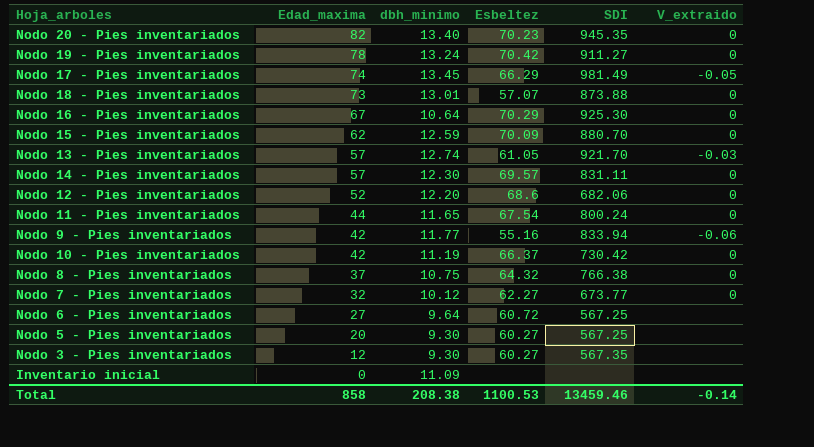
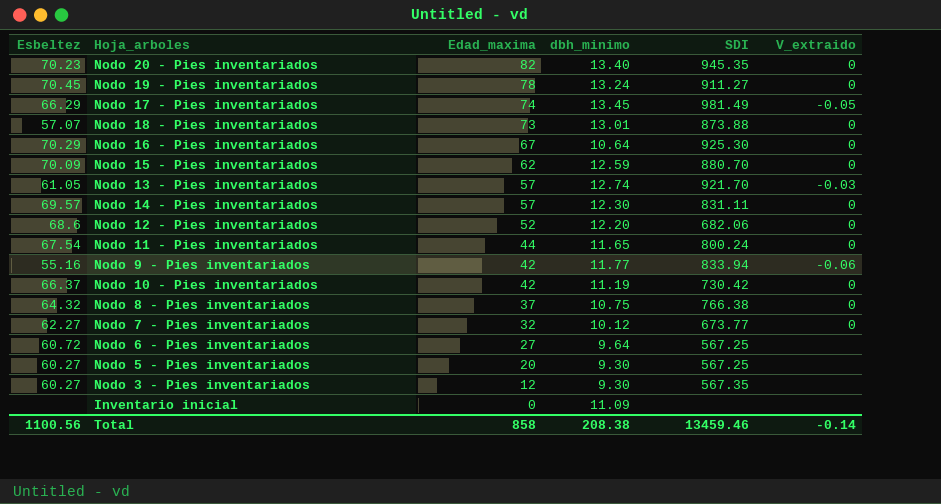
column Esbeltez | position: 4 -> 1
Nodo 19 - Pies inventariados | Esbeltez: 70.42 -> 70.45
Total | Esbeltez: 1100.53 -> 1100.56

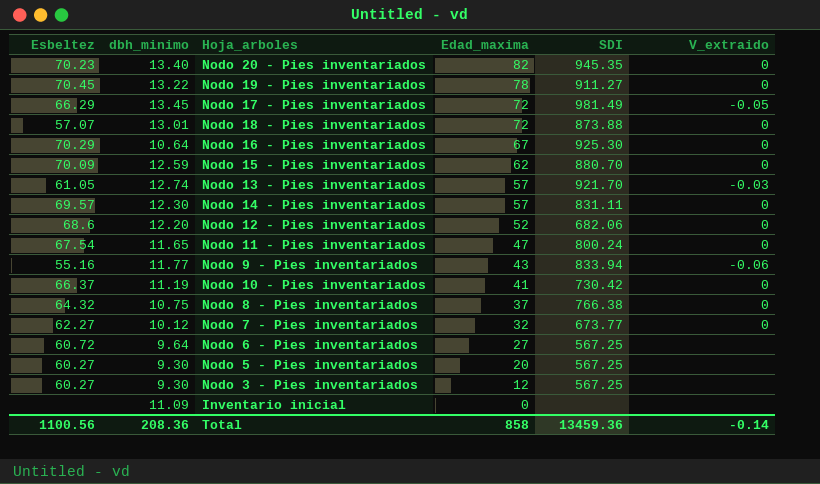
column dbh_minimo | position: 4 -> 2
Nodo 19 - Pies inventariados | dbh_minimo: 13.24 -> 13.22
Nodo 17 - Pies inventariados | Edad_maxima: 74 -> 72
Nodo 18 - Pies inventariados | Edad_maxima: 73 -> 72
Nodo 11 - Pies inventariados | Edad_maxima: 44 -> 47
Nodo 9 - Pies inventariados | Edad_maxima: 42 -> 43
Nodo 10 - Pies inventariados | Edad_maxima: 42 -> 41
Nodo 3 - Pies inventariados | SDI: 567.35 -> 567.25
Total | dbh_minimo: 208.38 -> 208.36
Total | SDI: 13459.46 -> 13459.36

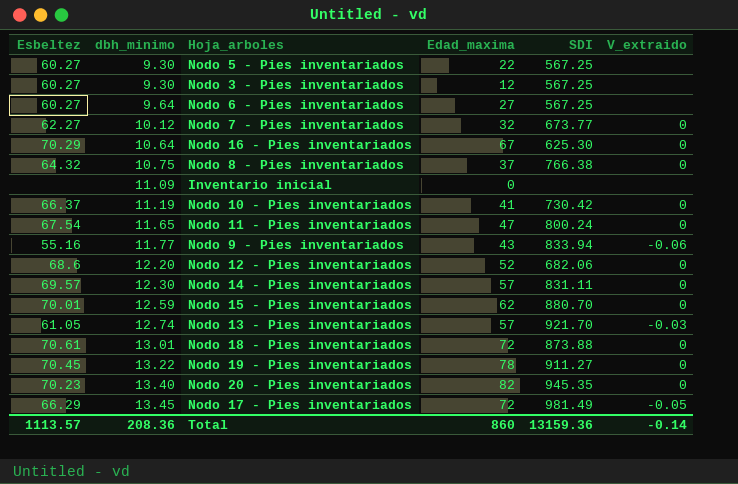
row order: Edad_maxima descending -> dbh_minimo ascending
Nodo 5 - Pies inventariados | Edad_maxima: 20 -> 22
Nodo 6 - Pies inventariados | Esbeltez: 60.72 -> 60.27
Nodo 16 - Pies inventariados | SDI: 925.30 -> 625.30
Nodo 15 - Pies inventariados | Esbeltez: 70.09 -> 70.01
Nodo 18 - Pies inventariados | Esbeltez: 57.07 -> 70.61
Total | Esbeltez: 1100.56 -> 1113.57
Total | Edad_maxima: 858 -> 860
Total | SDI: 13459.36 -> 13159.36

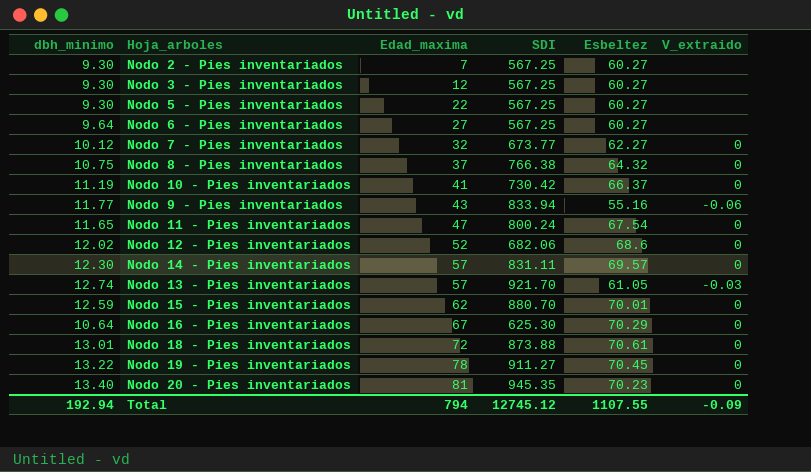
row order: dbh_minimo ascending -> Edad_maxima ascending
column Esbeltez | position: 1 -> 5
row Inventario inicial: none | 11.09 | 0 | none | none -> none
row Nodo 17 - Pies inventariados: 66.29 | 13.45 | 72 | 981.49 | -0.05 -> none
row Nodo 2 - Pies inventariados: none -> 9.30 | 7 | 567.25 | 60.27 | none
Nodo 12 - Pies inventariados | dbh_minimo: 12.20 -> 12.02
Nodo 20 - Pies inventariados | Edad_maxima: 82 -> 81
Total | dbh_minimo: 208.36 -> 192.94
Total | Edad_maxima: 860 -> 794
Total | SDI: 13159.36 -> 12745.12
Total | Esbeltez: 1113.57 -> 1107.55
Total | V_extraido: -0.14 -> -0.09

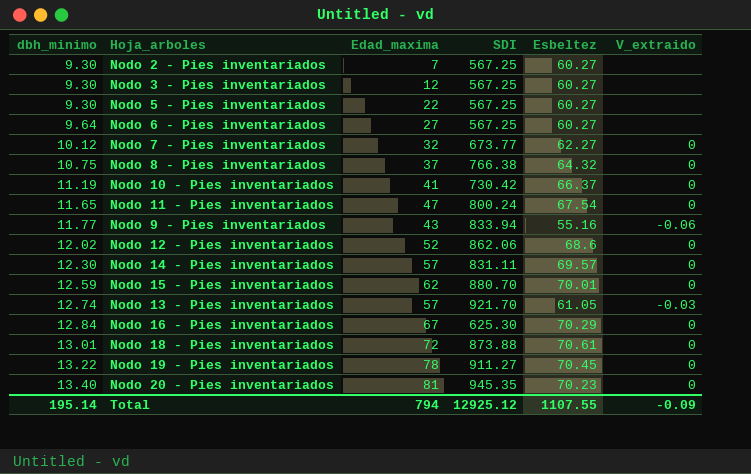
row order: Edad_maxima ascending -> dbh_minimo ascending
Nodo 12 - Pies inventariados | SDI: 682.06 -> 862.06
Nodo 16 - Pies inventariados | dbh_minimo: 10.64 -> 12.84
Total | dbh_minimo: 192.94 -> 195.14
Total | SDI: 12745.12 -> 12925.12

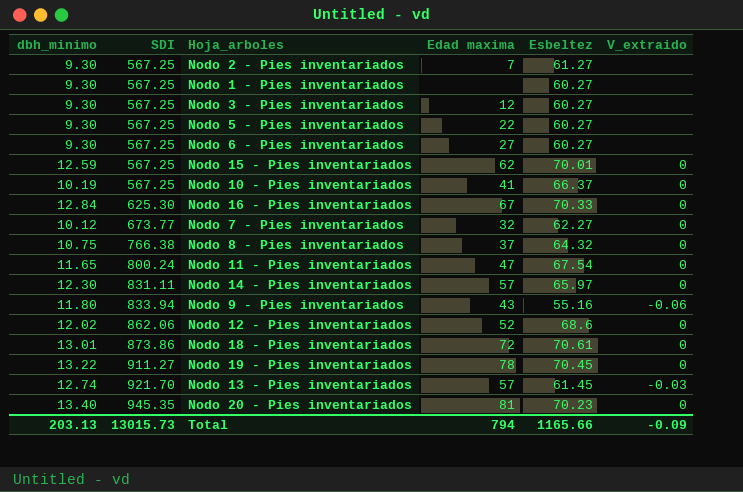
row order: dbh_minimo ascending -> SDI ascending
column SDI | position: 4 -> 2
column name: Edad_maxima -> Edad maxima
Nodo 2 - Pies inventariados | Esbeltez: 60.27 -> 61.27
row Nodo 1 - Pies inventariados: none -> 9.30 | 567.25 | none | 60.27 | none
Nodo 6 - Pies inventariados | dbh_minimo: 9.64 -> 9.30
Nodo 15 - Pies inventariados | SDI: 880.70 -> 567.25
Nodo 10 - Pies inventariados | dbh_minimo: 11.19 -> 10.19
Nodo 10 - Pies inventariados | SDI: 730.42 -> 567.25
Nodo 16 - Pies inventariados | Esbeltez: 70.29 -> 70.33
Nodo 14 - Pies inventariados | Esbeltez: 69.57 -> 65.97
Nodo 9 - Pies inventariados | dbh_minimo: 11.77 -> 11.80
Nodo 18 - Pies inventariados | SDI: 873.88 -> 873.86
Nodo 13 - Pies inventariados | Esbeltez: 61.05 -> 61.45
Total | dbh_minimo: 195.14 -> 203.13
Total | SDI: 12925.12 -> 13015.73
Total | Esbeltez: 1107.55 -> 1165.66

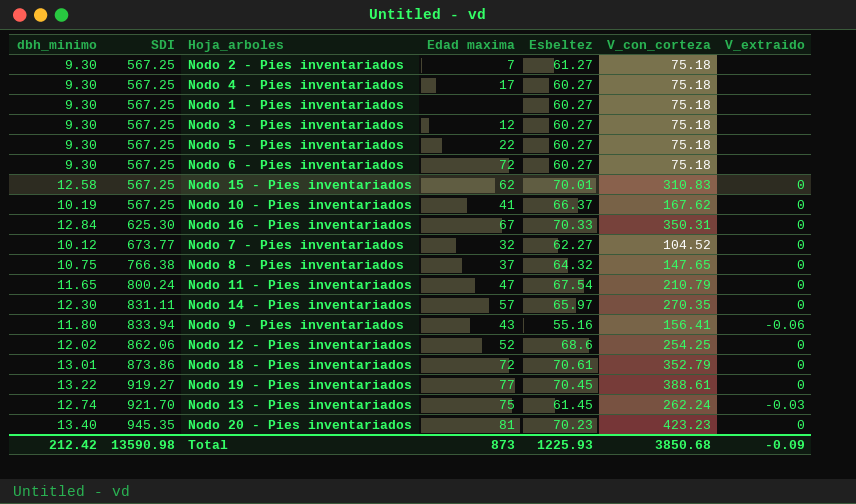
column V_con_corteza | position: none -> 6
row Nodo 4 - Pies inventariados: none -> 9.30 | 567.25 | 17 | 60.27 | 75.18 | none
Nodo 6 - Pies inventariados | Edad maxima: 27 -> 72
Nodo 15 - Pies inventariados | dbh_minimo: 12.59 -> 12.58
Nodo 19 - Pies inventariados | SDI: 911.27 -> 919.27
Nodo 19 - Pies inventariados | Edad maxima: 78 -> 77
Nodo 13 - Pies inventariados | Edad maxima: 57 -> 75
Total | dbh_minimo: 203.13 -> 212.42
Total | SDI: 13015.73 -> 13590.98
Total | Edad maxima: 794 -> 873
Total | Esbeltez: 1165.66 -> 1225.93

